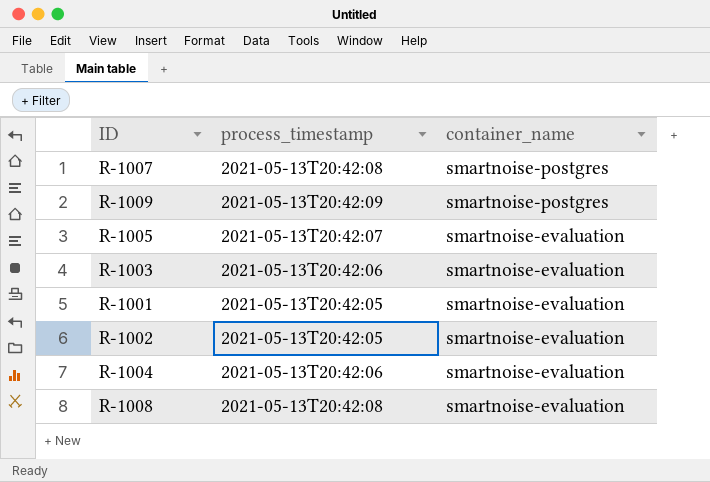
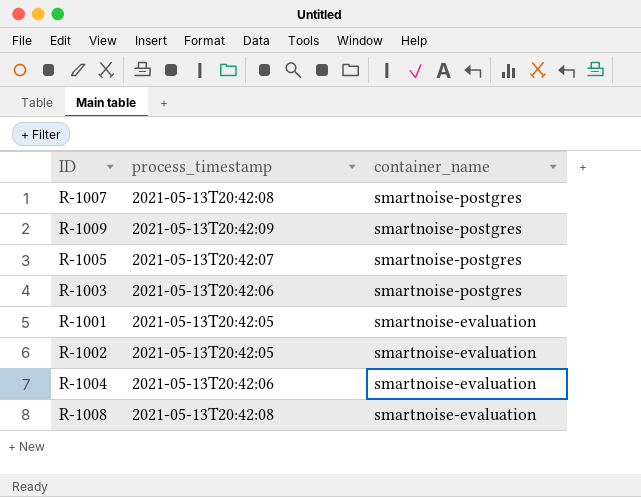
R-1005 | container_name: smartnoise-evaluation -> smartnoise-postgres
R-1003 | container_name: smartnoise-evaluation -> smartnoise-postgres

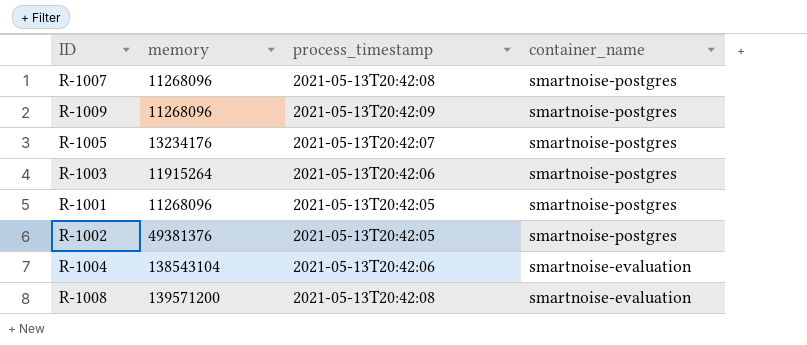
column memory | position: none -> 2
R-1001 | container_name: smartnoise-evaluation -> smartnoise-postgres
R-1002 | container_name: smartnoise-evaluation -> smartnoise-postgres

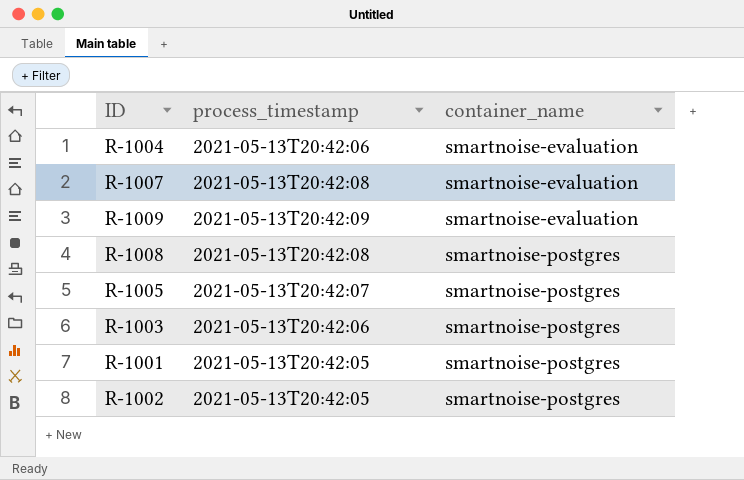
row order: container_name descending -> container_name ascending
column memory | position: 2 -> none
R-1007 | container_name: smartnoise-postgres -> smartnoise-evaluation
R-1009 | container_name: smartnoise-postgres -> smartnoise-evaluation
R-1008 | container_name: smartnoise-evaluation -> smartnoise-postgres

